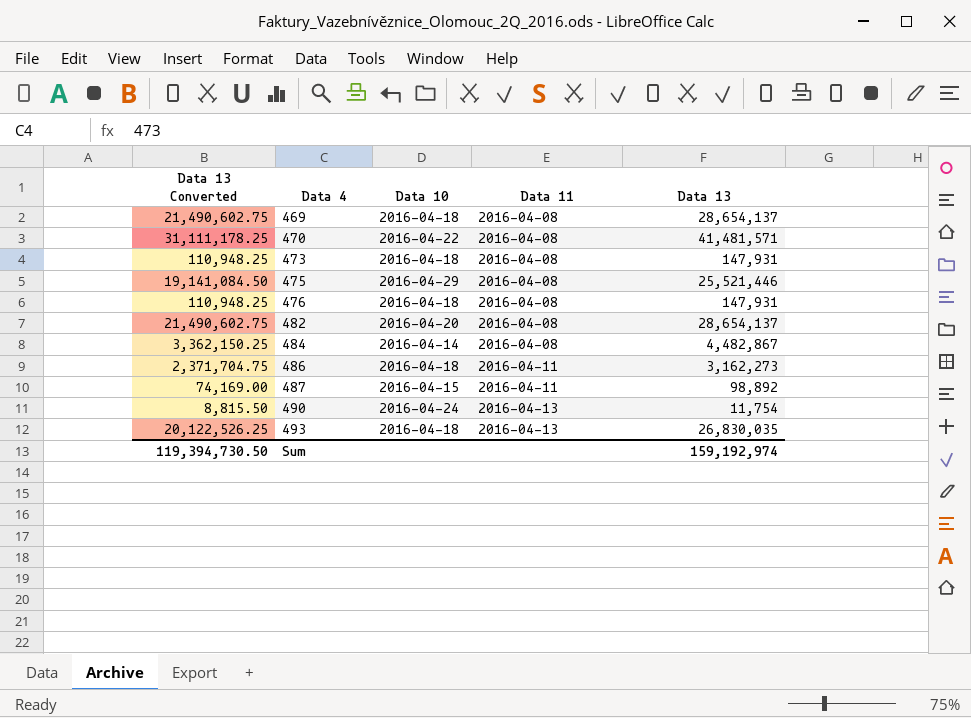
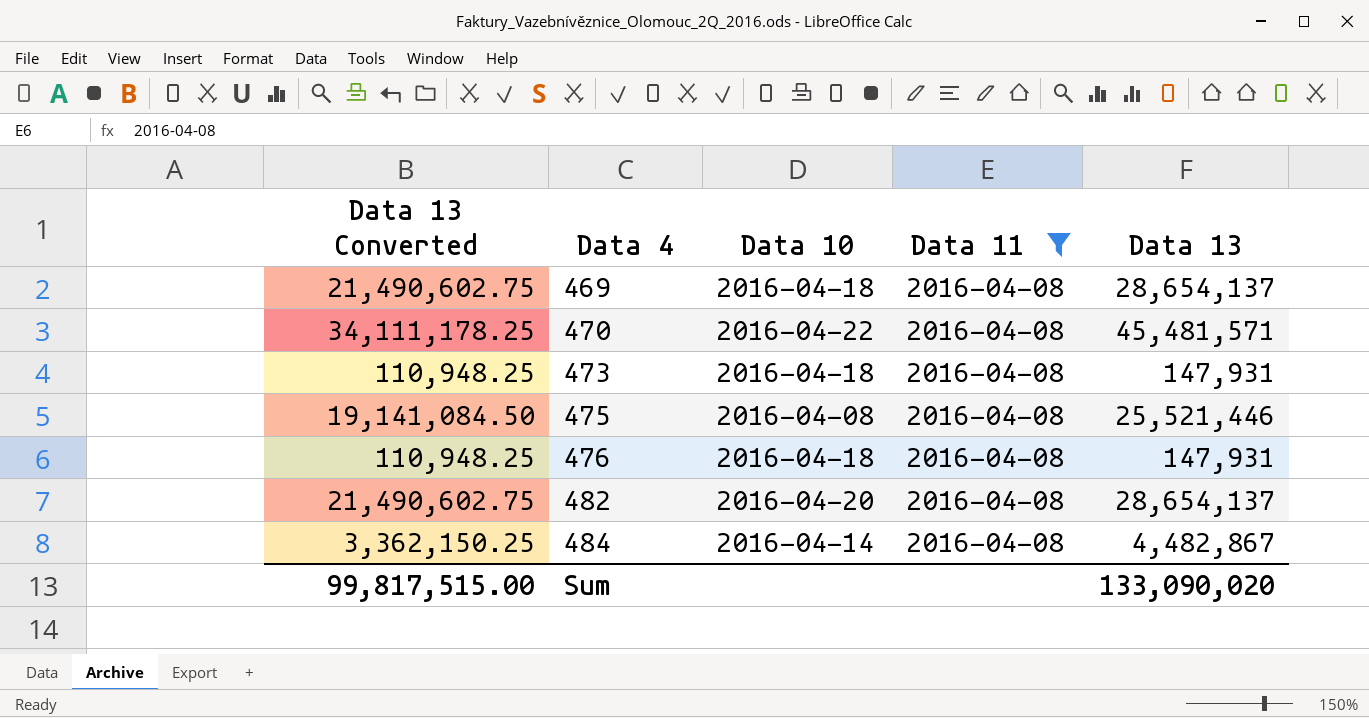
filter: none -> Data 11 = 2016-04-08
470 | Data 13 Converted: 31,111,178.25 -> 34,111,178.25
470 | Data 13: 41,481,571 -> 45,481,571
475 | Data 10: 2016-04-29 -> 2016-04-08
Sum | Data 13 Converted: 119,394,730.50 -> 99,817,515.00
Sum | Data 13: 159,192,974 -> 133,090,020

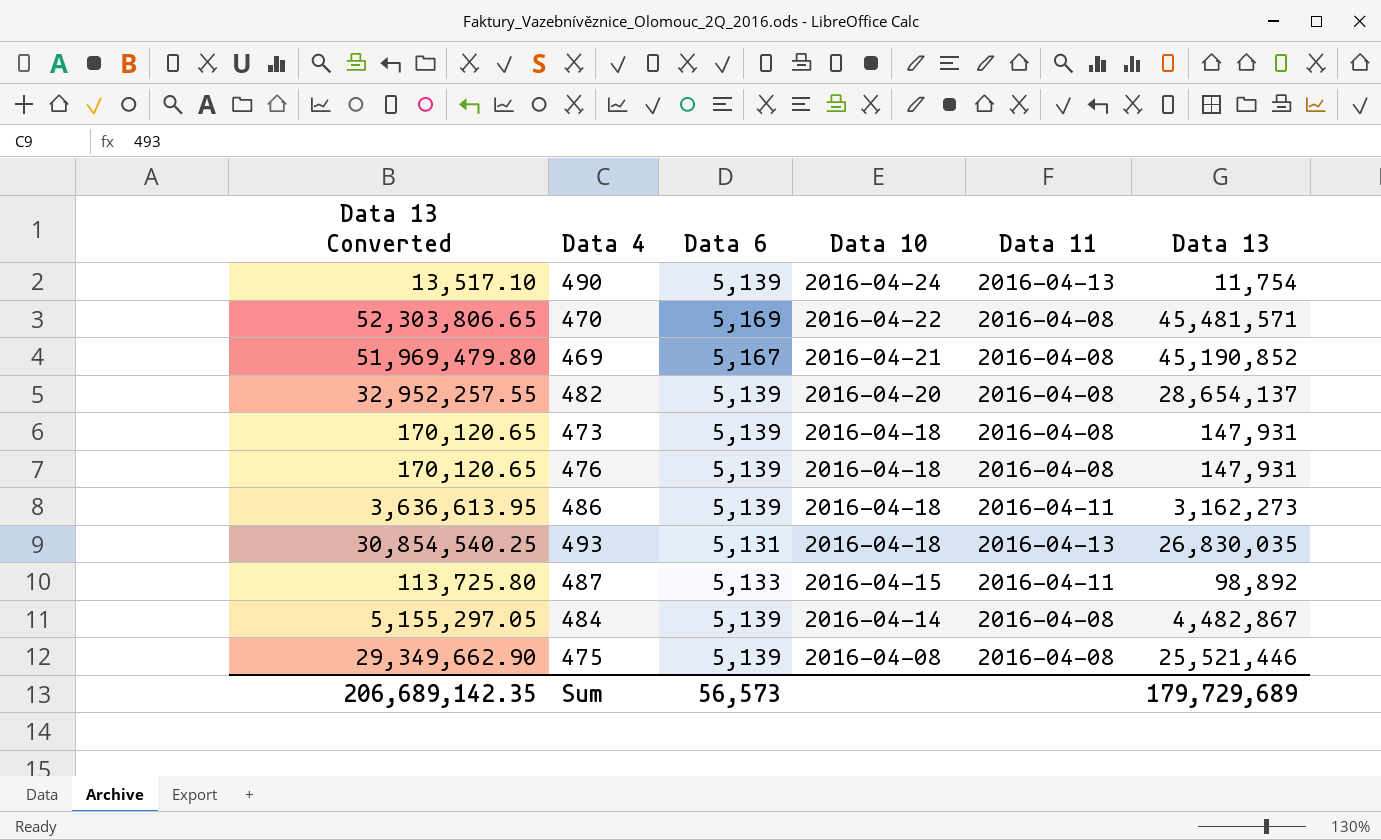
filter: Data 11 = 2016-04-08 -> none
row order: Data 4 ascending -> Data 10 descending
column Data 13 Converted | formula: [Data 13] * 0.75 -> [Data 13] * 1.15
column Data 6 | position: none -> 3
469 | Data 10: 2016-04-18 -> 2016-04-21
469 | Data 13: 28,654,137 -> 45,190,852
Sum | Data 13 Converted: 99,817,515.00 -> 206,689,142.35
Sum | Data 13: 133,090,020 -> 179,729,689

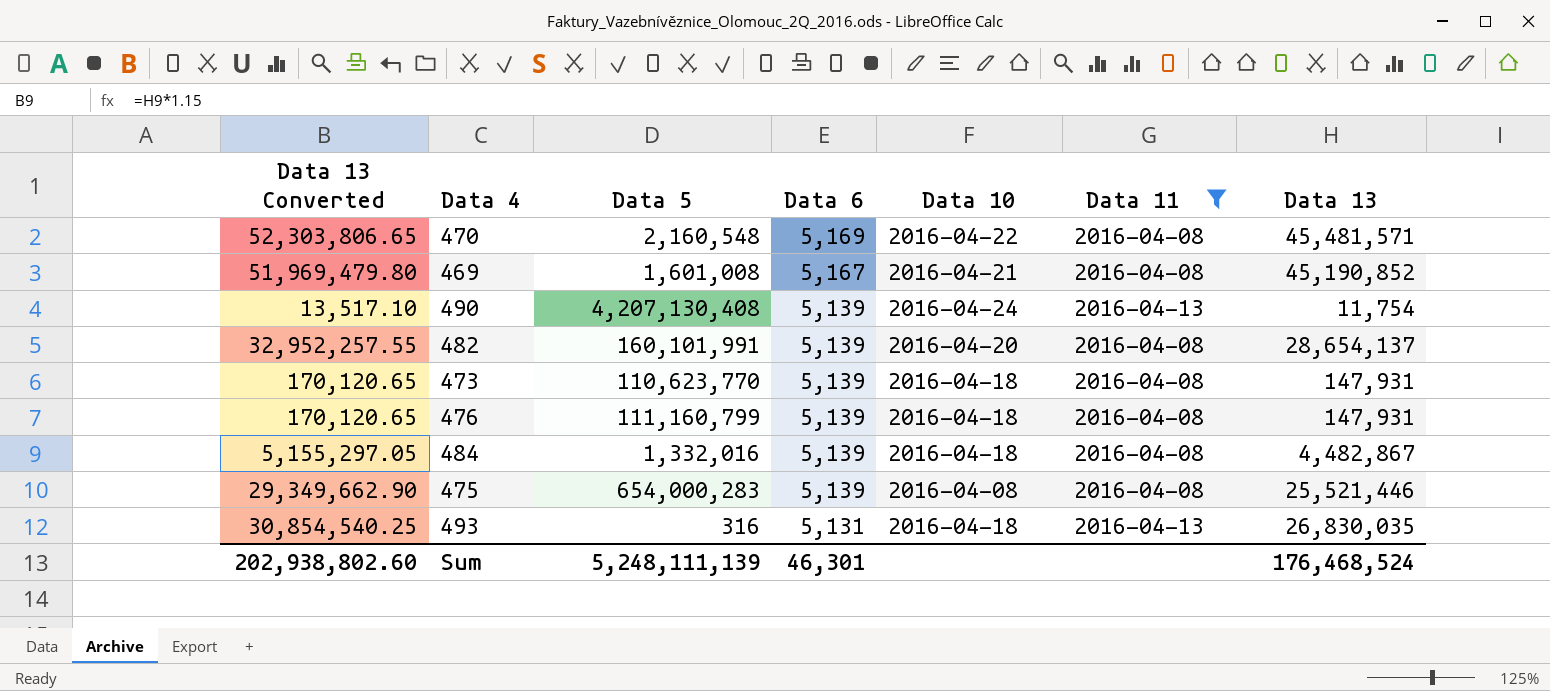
filter: none -> Data 11 != 2016-04-11
row order: Data 10 descending -> Data 6 descending
column Data 5 | position: none -> 3
484 | Data 10: 2016-04-14 -> 2016-04-18
Sum | Data 13 Converted: 206,689,142.35 -> 202,938,802.60
Sum | Data 6: 56,573 -> 46,301
Sum | Data 13: 179,729,689 -> 176,468,524

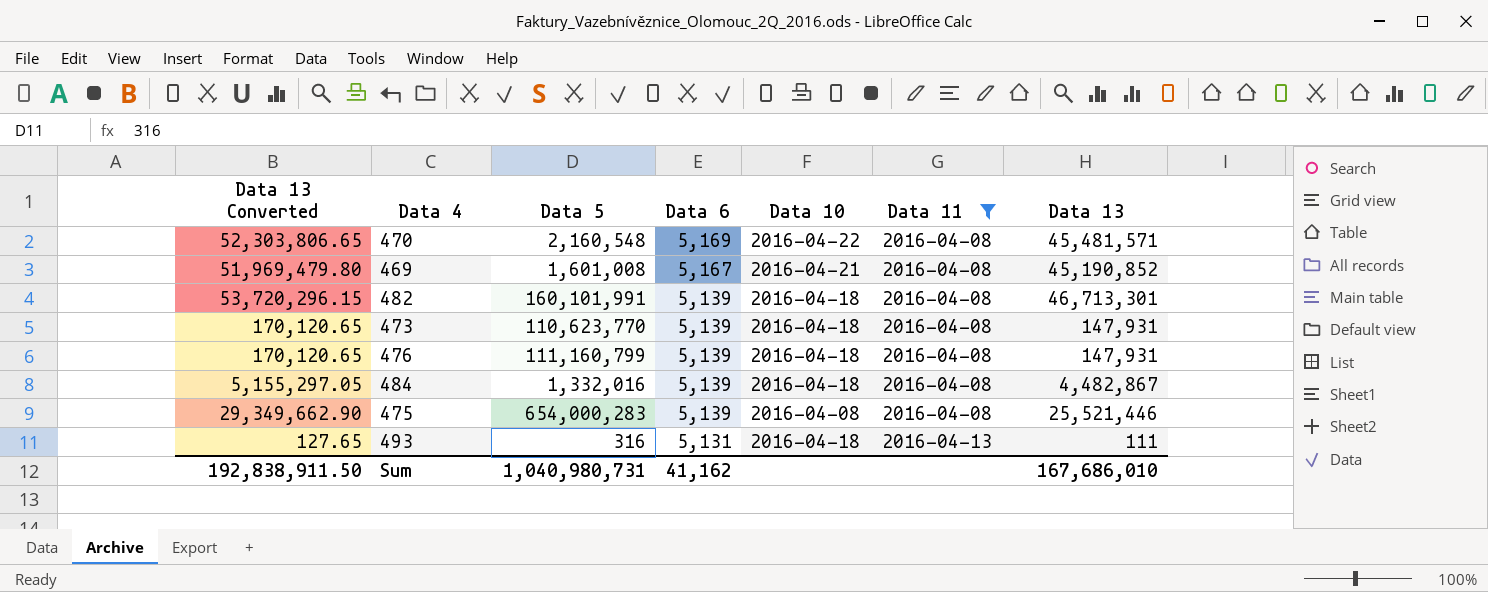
row 490: 13,517.10 | 4,207,130,408 | 5,139 | 2016-04-24 | 2016-04-13 | 11,754 -> none
482 | Data 13 Converted: 32,952,257.55 -> 53,720,296.15
482 | Data 10: 2016-04-20 -> 2016-04-18
482 | Data 13: 28,654,137 -> 46,713,301
493 | Data 13 Converted: 30,854,540.25 -> 127.65
493 | Data 13: 26,830,035 -> 111
Sum | Data 13 Converted: 202,938,802.60 -> 192,838,911.50
Sum | Data 5: 5,248,111,139 -> 1,040,980,731
Sum | Data 6: 46,301 -> 41,162
Sum | Data 13: 176,468,524 -> 167,686,010

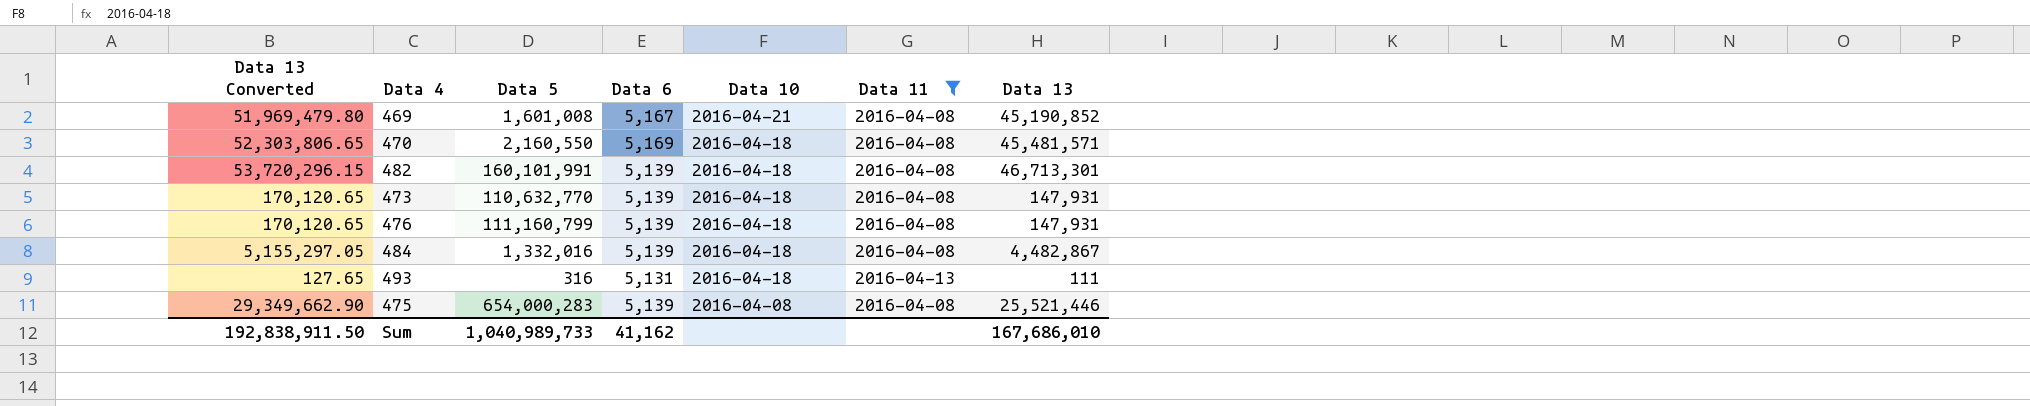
row order: Data 6 descending -> Data 10 descending
470 | Data 5: 2,160,548 -> 2,160,550
470 | Data 10: 2016-04-22 -> 2016-04-18
473 | Data 5: 110,623,770 -> 110,632,770
Sum | Data 5: 1,040,980,731 -> 1,040,989,733

